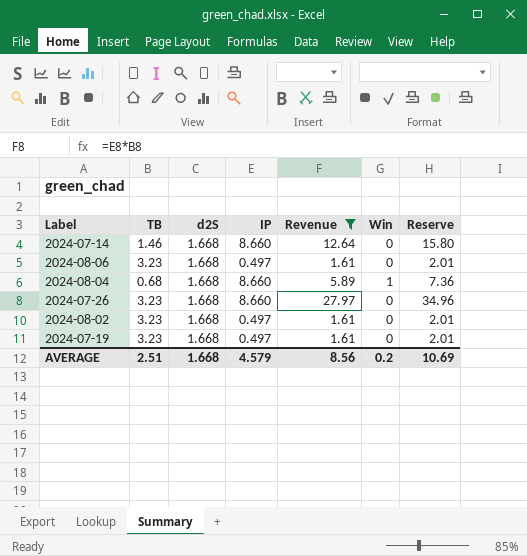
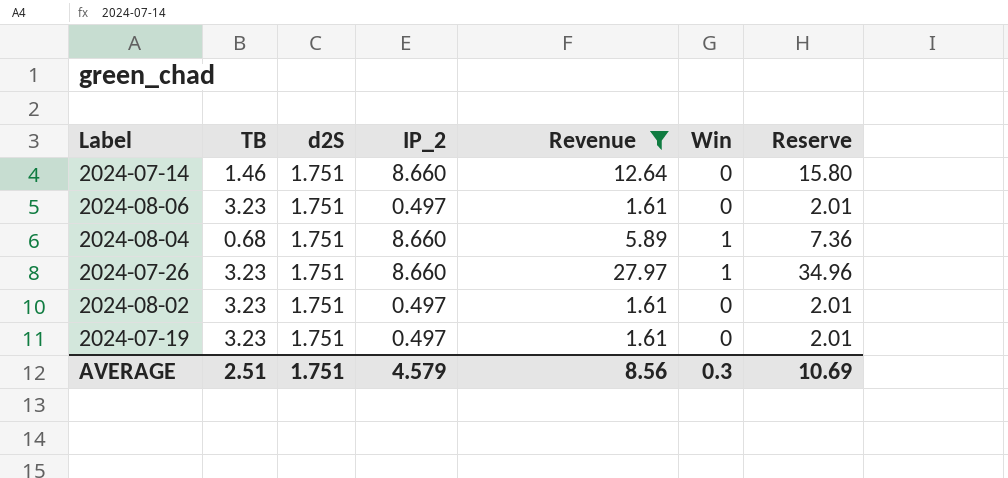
column name: IP -> IP_2
2024-07-14 | d2S: 1.668 -> 1.751
2024-08-06 | d2S: 1.668 -> 1.751
2024-08-04 | d2S: 1.668 -> 1.751
2024-07-26 | d2S: 1.668 -> 1.751
2024-07-26 | Win: 0 -> 1
2024-08-02 | d2S: 1.668 -> 1.751
2024-07-19 | d2S: 1.668 -> 1.751
AVERAGE | d2S: 1.668 -> 1.751
AVERAGE | Win: 0.2 -> 0.3

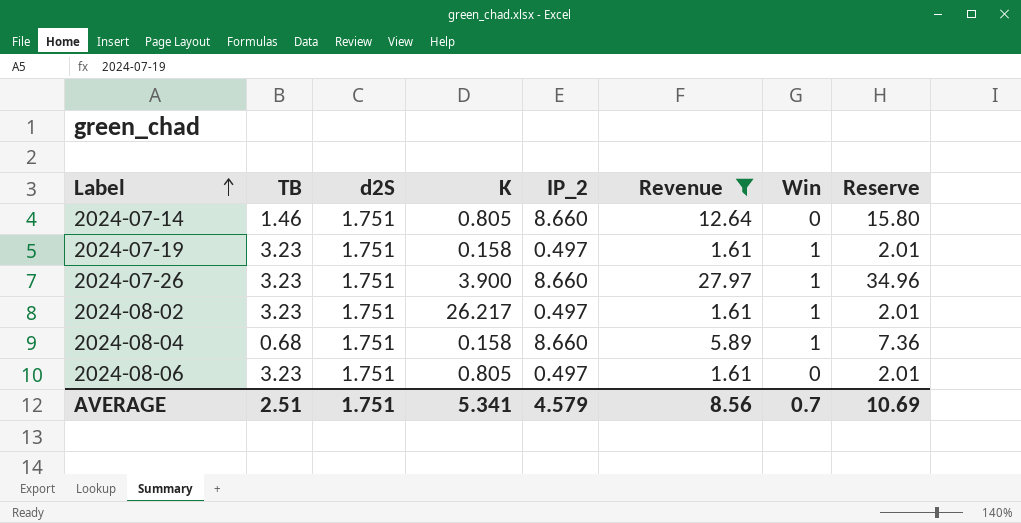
row order: none -> Label ascending
column K | position: none -> 4
2024-07-19 | Win: 0 -> 1
2024-08-02 | Win: 0 -> 1
AVERAGE | Win: 0.3 -> 0.7

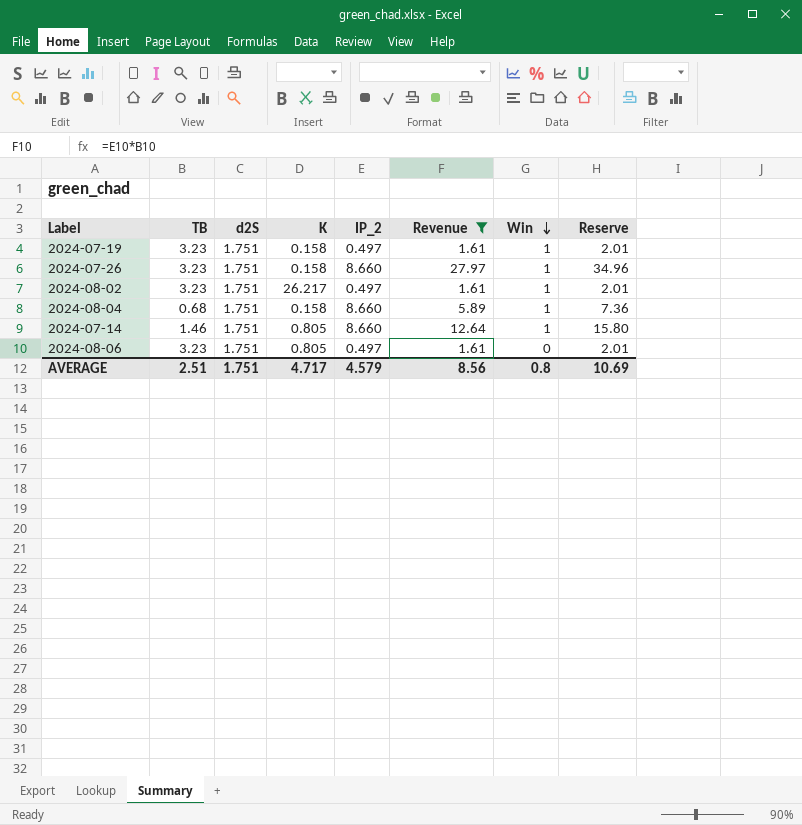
row order: Label ascending -> Win descending
2024-07-26 | K: 3.900 -> 0.158
2024-07-14 | Win: 0 -> 1
AVERAGE | K: 5.341 -> 4.717
AVERAGE | Win: 0.7 -> 0.8

